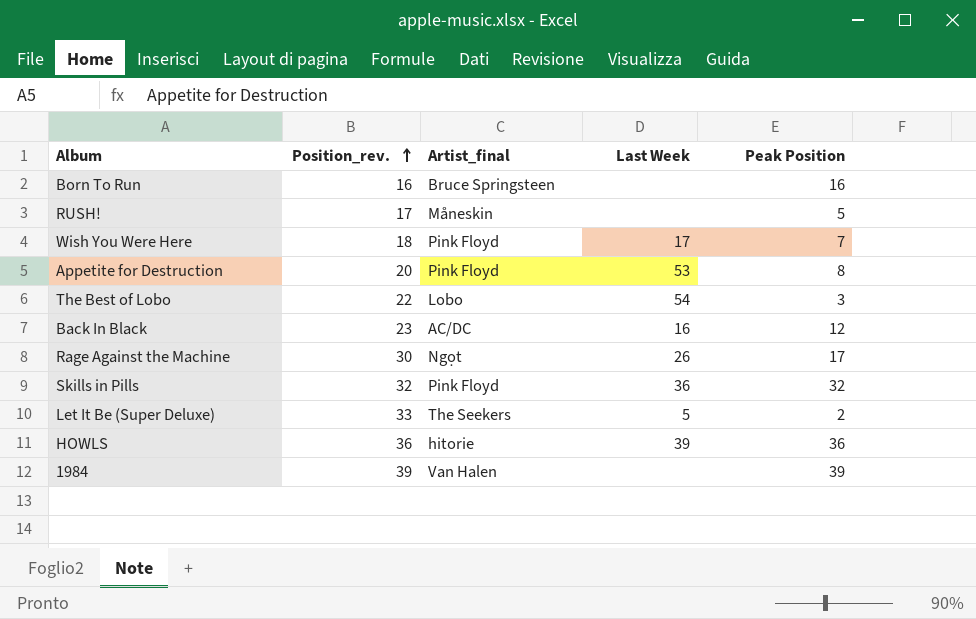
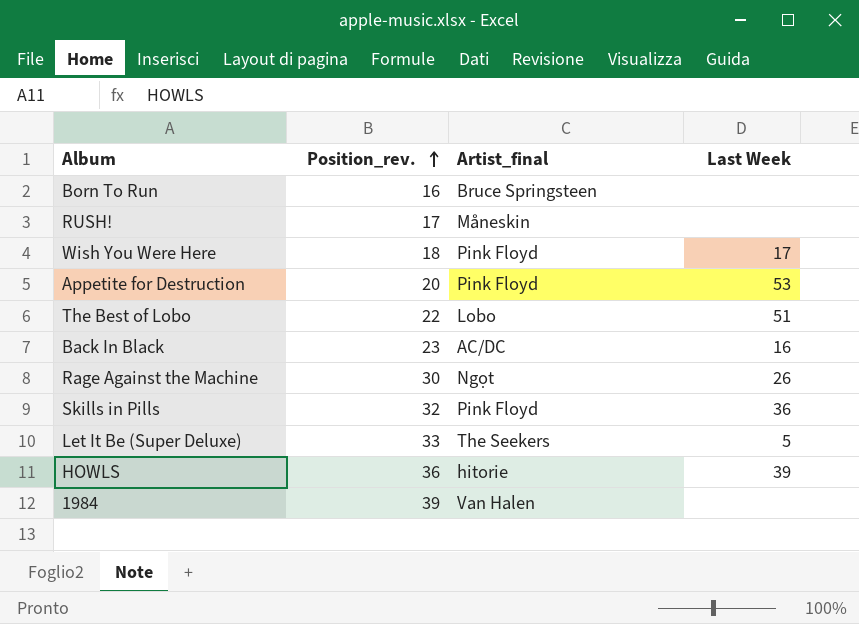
column Peak Position | position: 5 -> none
The Best of Lobo | Last Week: 54 -> 51

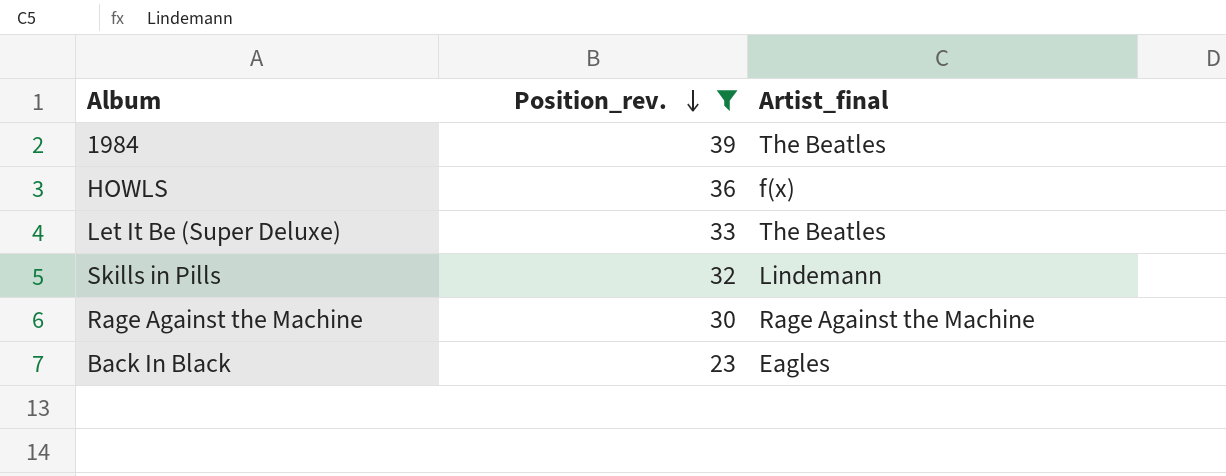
filter: none -> Position_rev. >= 23
row order: Position_rev. ascending -> Position_rev. descending
column Last Week | position: 4 -> none
1984 | Artist_final: Van Halen -> The Beatles
HOWLS | Artist_final: hitorie -> f(x)
Let It Be (Super Deluxe) | Artist_final: The Seekers -> The Beatles
Skills in Pills | Artist_final: Pink Floyd -> Lindemann
Rage Against the Machine | Artist_final: Ngọt -> Rage Against the Machine
Back In Black | Artist_final: AC/DC -> Eagles

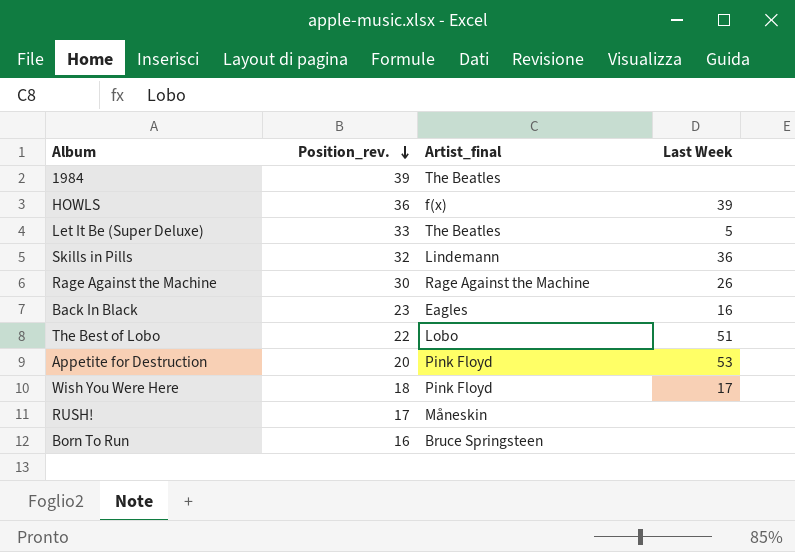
filter: Position_rev. >= 23 -> none
column Last Week | position: none -> 4

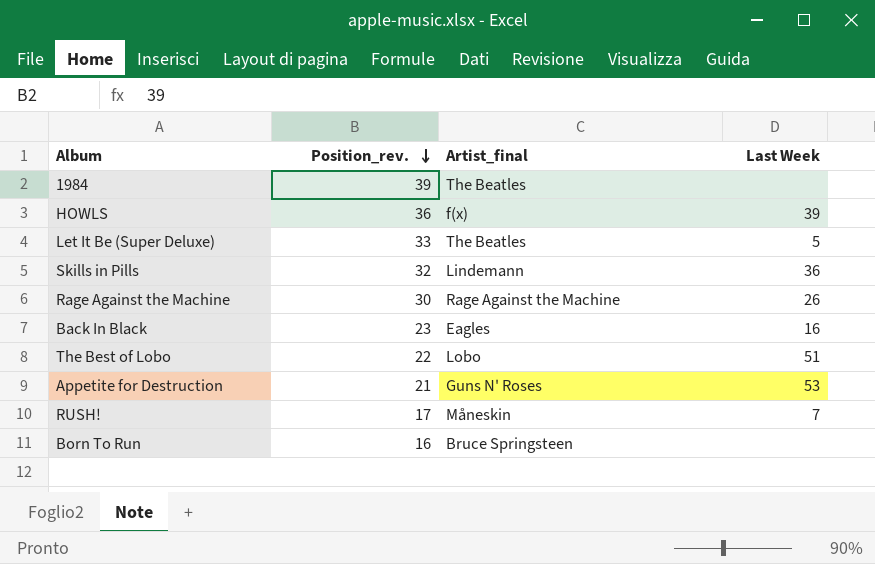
row Wish You Were Here: 18 | Pink Floyd | 17 -> none
Appetite for Destruction | Position_rev.: 20 -> 21
Appetite for Destruction | Artist_final: Pink Floyd -> Guns N' Roses
RUSH! | Last Week: none -> 7

